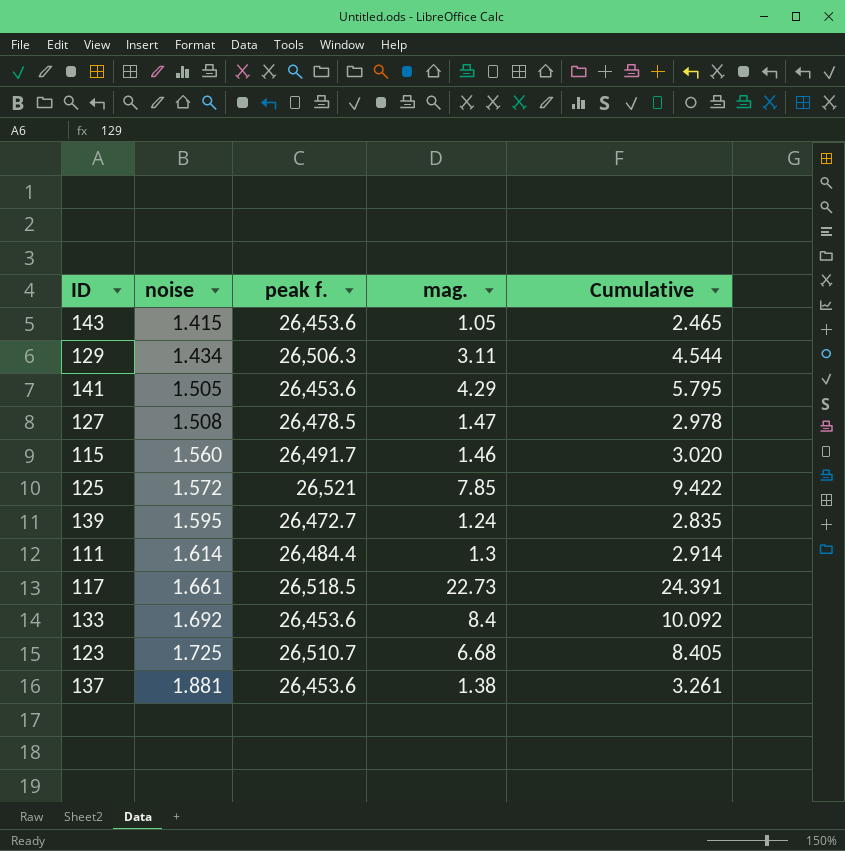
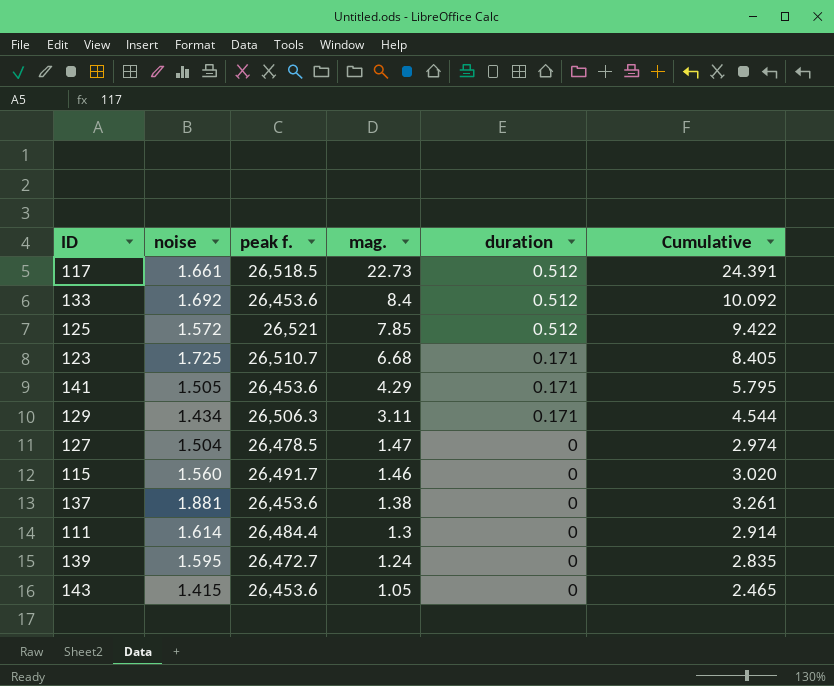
row order: noise ascending -> mag. descending
column duration | position: none -> 5
127 | noise: 1.508 -> 1.504
127 | Cumulative: 2.978 -> 2.974

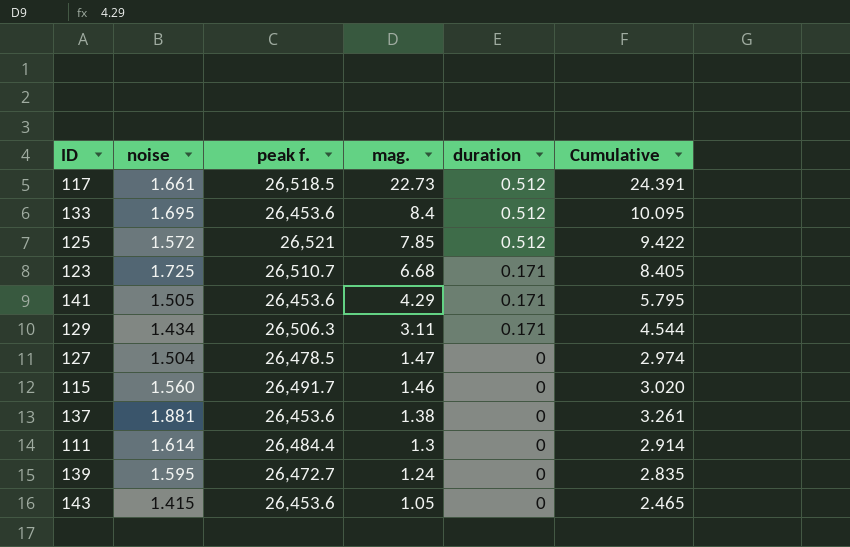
133 | noise: 1.692 -> 1.695
133 | Cumulative: 10.092 -> 10.095

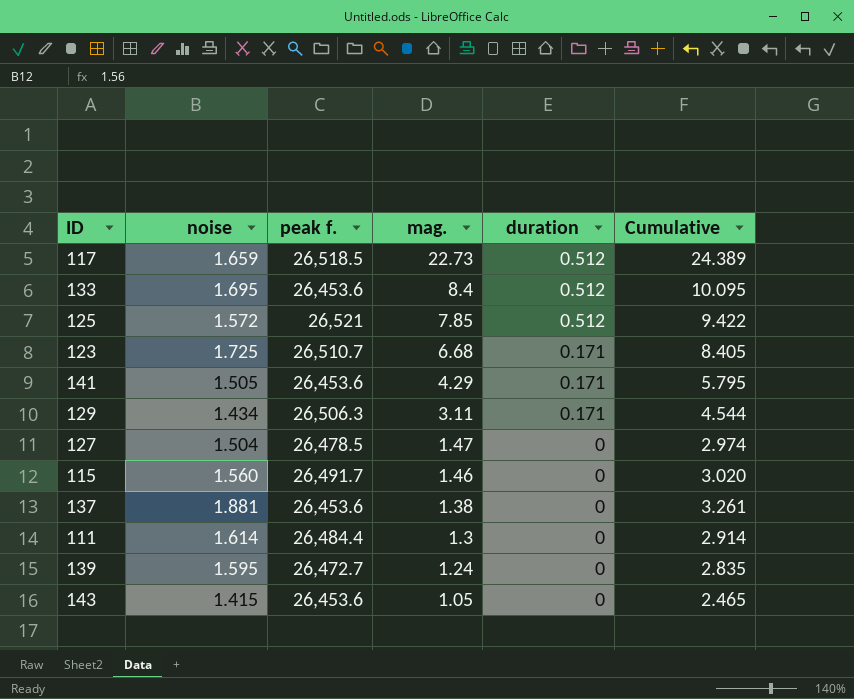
117 | noise: 1.661 -> 1.659
117 | Cumulative: 24.391 -> 24.389

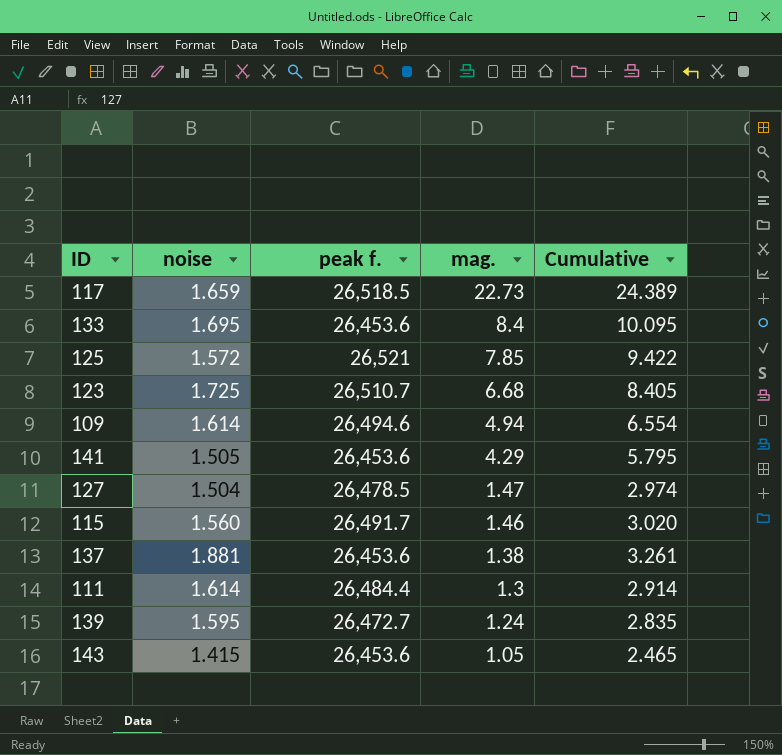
column duration | position: 5 -> none
row 129: 1.434 | 26,506.3 | 3.11 | 0.171 | 4.544 -> none
row 109: none -> 1.614 | 26,494.6 | 4.94 | 6.554

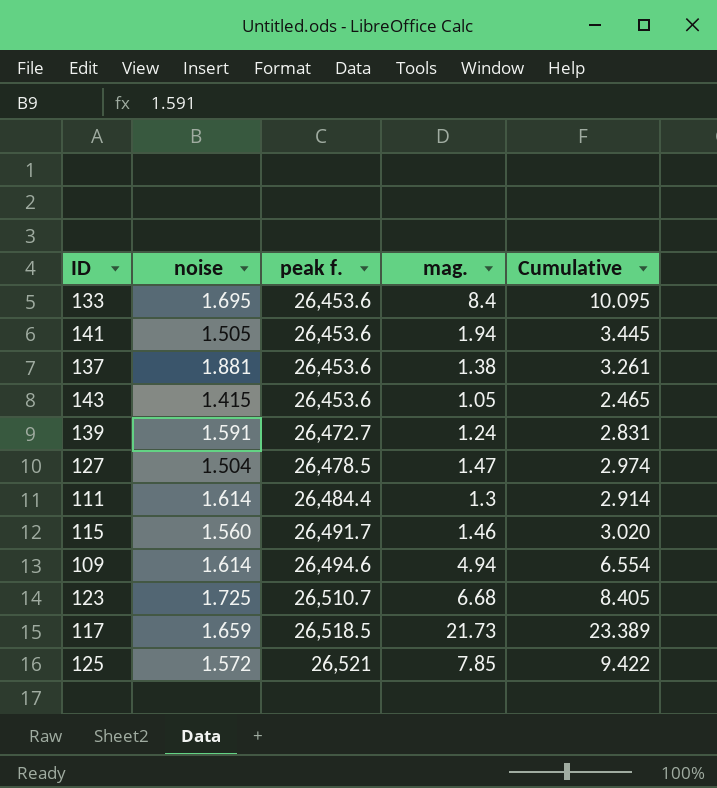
row order: mag. descending -> peak f. ascending
141 | mag.: 4.29 -> 1.94
141 | Cumulative: 5.795 -> 3.445
139 | noise: 1.595 -> 1.591
139 | Cumulative: 2.835 -> 2.831
117 | mag.: 22.73 -> 21.73
117 | Cumulative: 24.389 -> 23.389

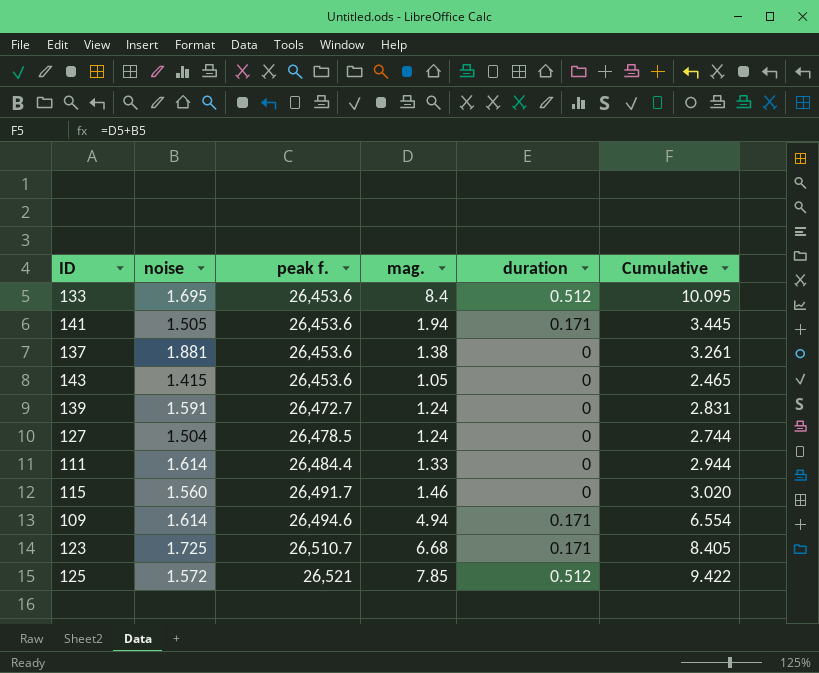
column duration | position: none -> 5
row 117: 1.659 | 26,518.5 | 21.73 | 23.389 -> none
127 | mag.: 1.47 -> 1.24
127 | Cumulative: 2.974 -> 2.744
111 | mag.: 1.3 -> 1.33
111 | Cumulative: 2.914 -> 2.944

